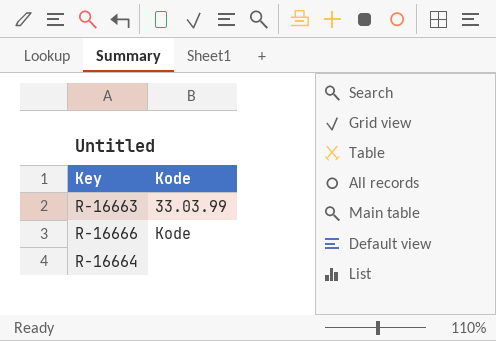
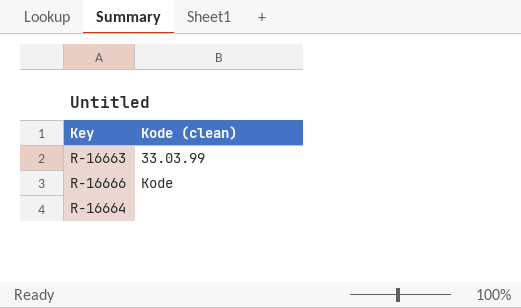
column name: Kode -> Kode (clean)

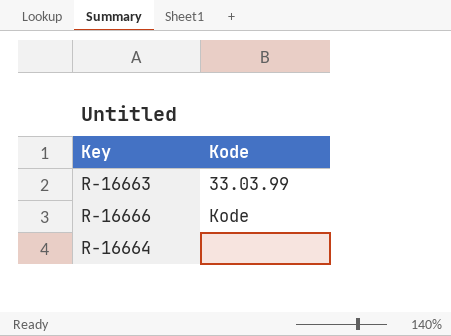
column name: Kode (clean) -> Kode

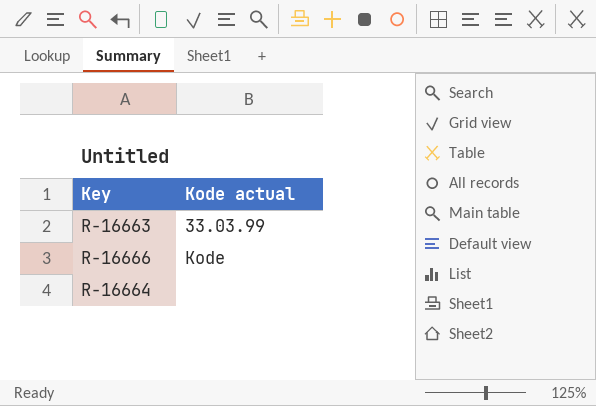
column name: Kode -> Kode actual

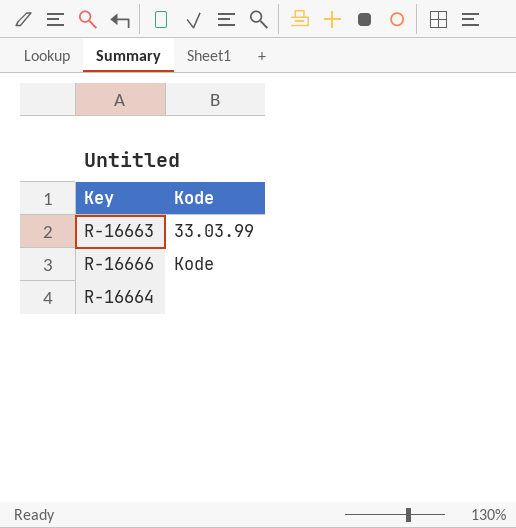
column name: Kode actual -> Kode

